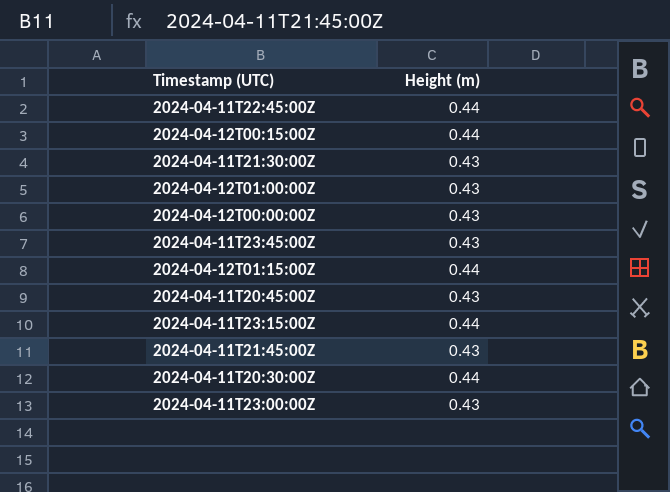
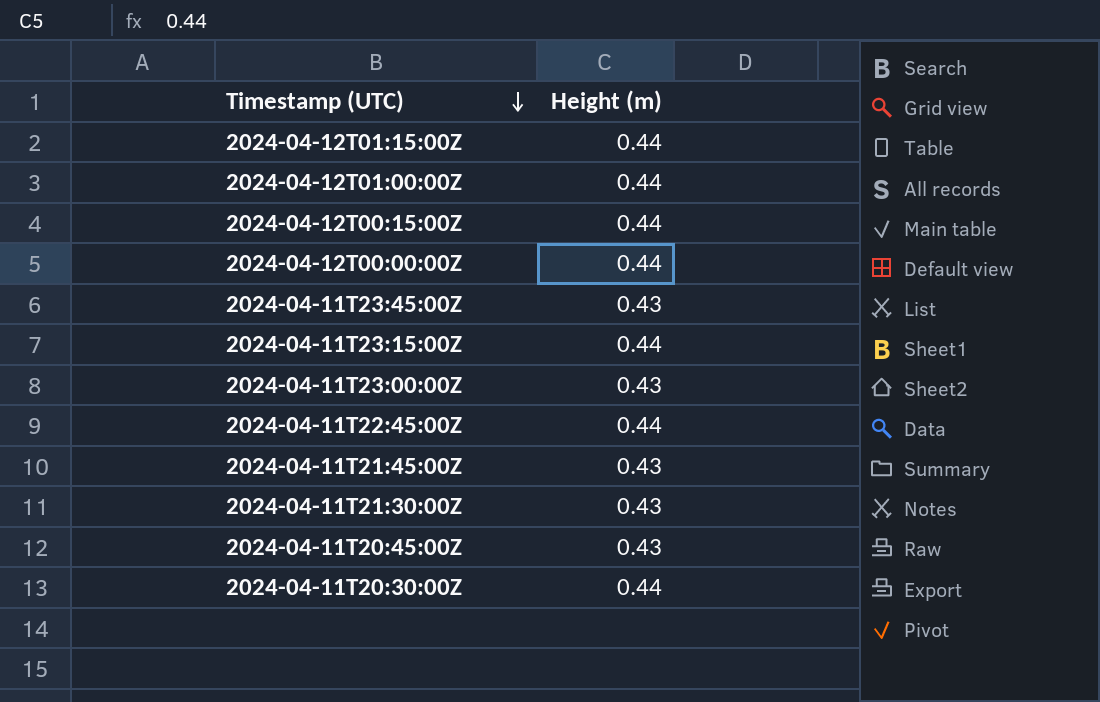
row order: none -> Timestamp (UTC) descending
2024-04-12T01:00:00Z | Height (m): 0.43 -> 0.44
2024-04-12T00:00:00Z | Height (m): 0.43 -> 0.44

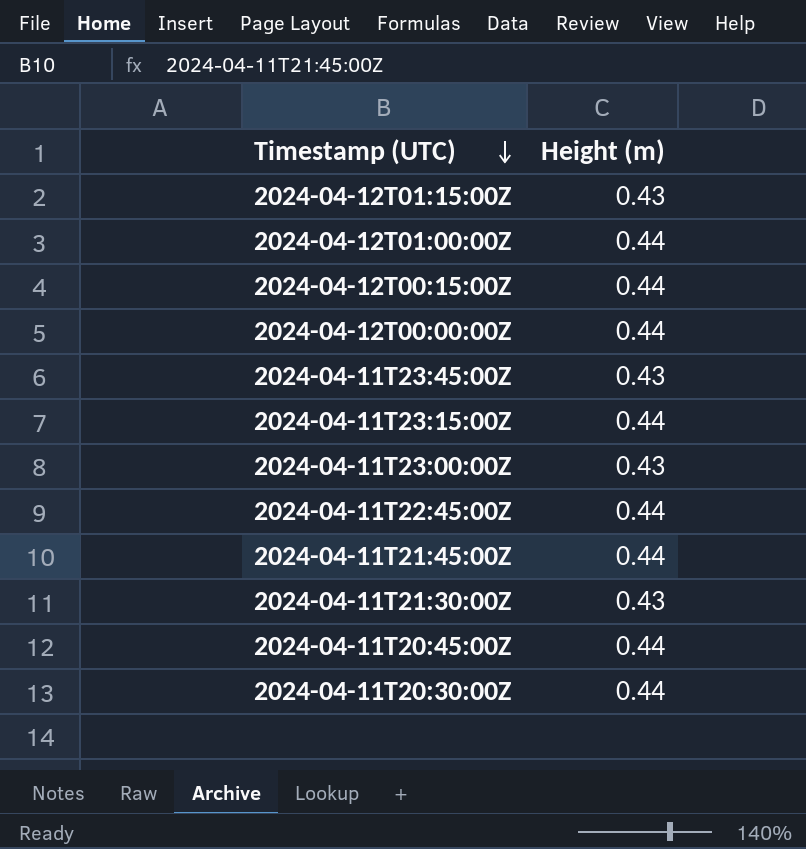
2024-04-12T01:15:00Z | Height (m): 0.44 -> 0.43
2024-04-11T21:45:00Z | Height (m): 0.43 -> 0.44
2024-04-11T20:45:00Z | Height (m): 0.43 -> 0.44

